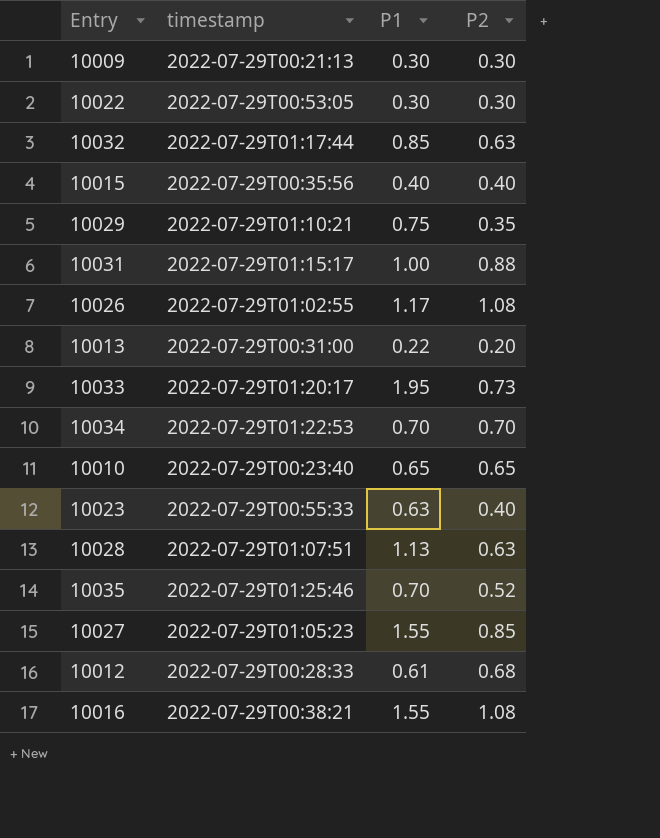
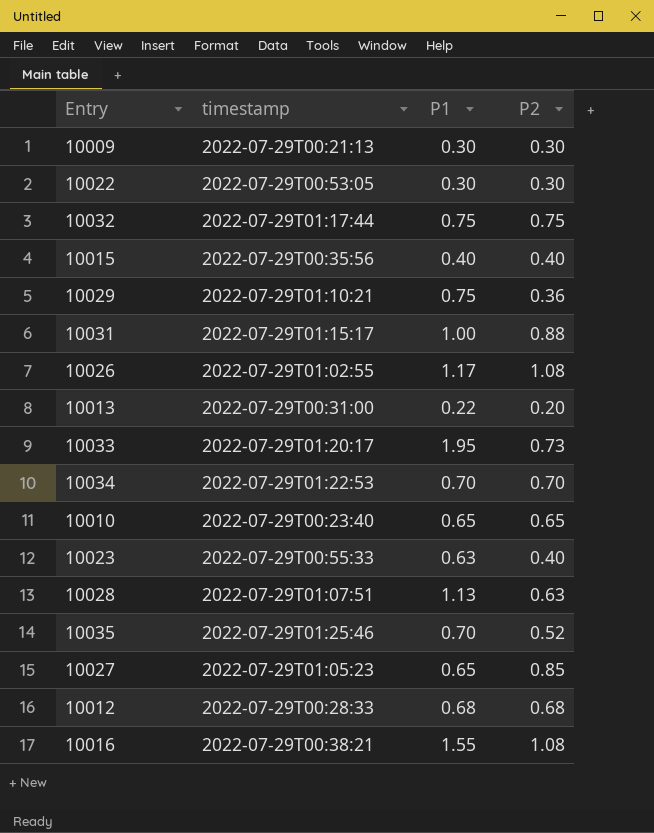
10032 | P1: 0.85 -> 0.75
10032 | P2: 0.63 -> 0.75
10029 | P2: 0.35 -> 0.36
10027 | P1: 1.55 -> 0.65
10012 | P1: 0.61 -> 0.68

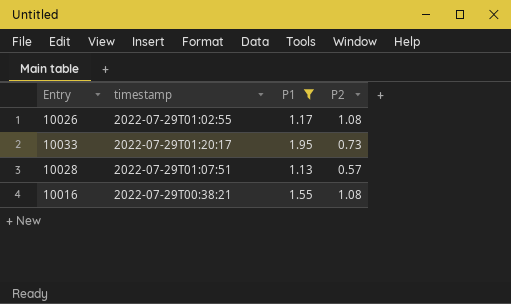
filter: none -> P1 >= 1.13
10028 | P2: 0.63 -> 0.57

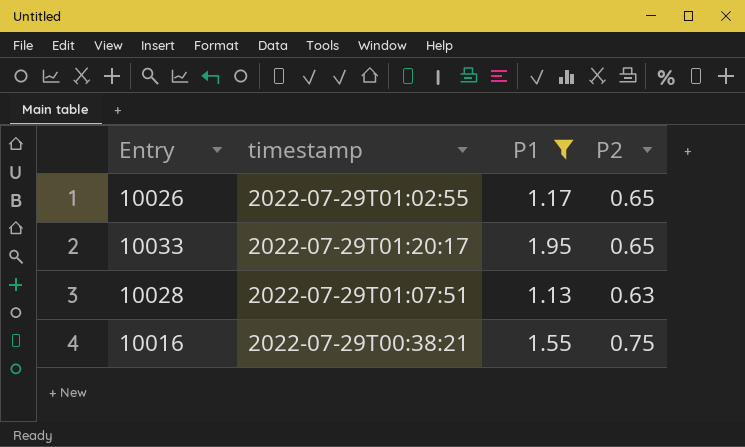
10026 | P2: 1.08 -> 0.65
10033 | P2: 0.73 -> 0.65
10028 | P2: 0.57 -> 0.63
10016 | P2: 1.08 -> 0.75

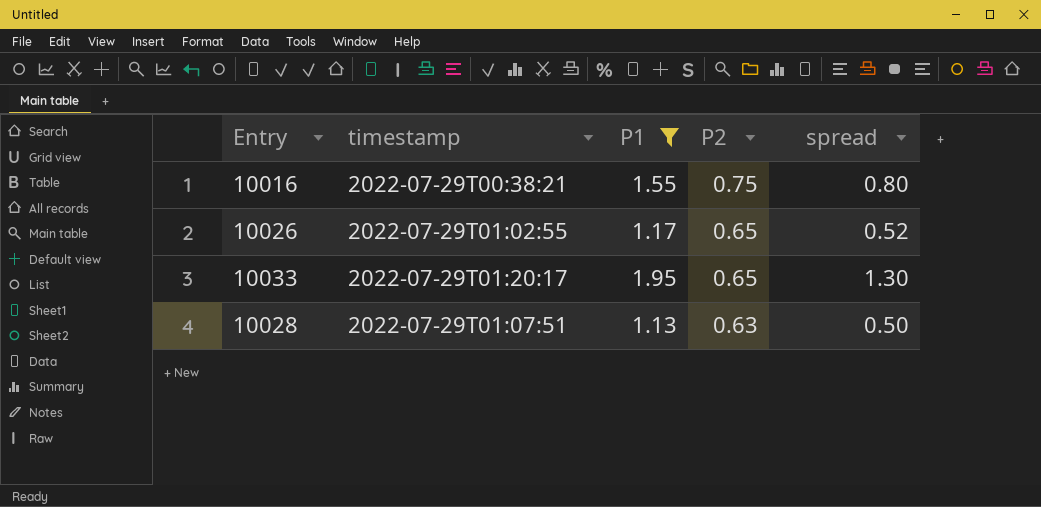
row order: none -> P2 descending
column spread | formula: none -> [P1] - [P2]

